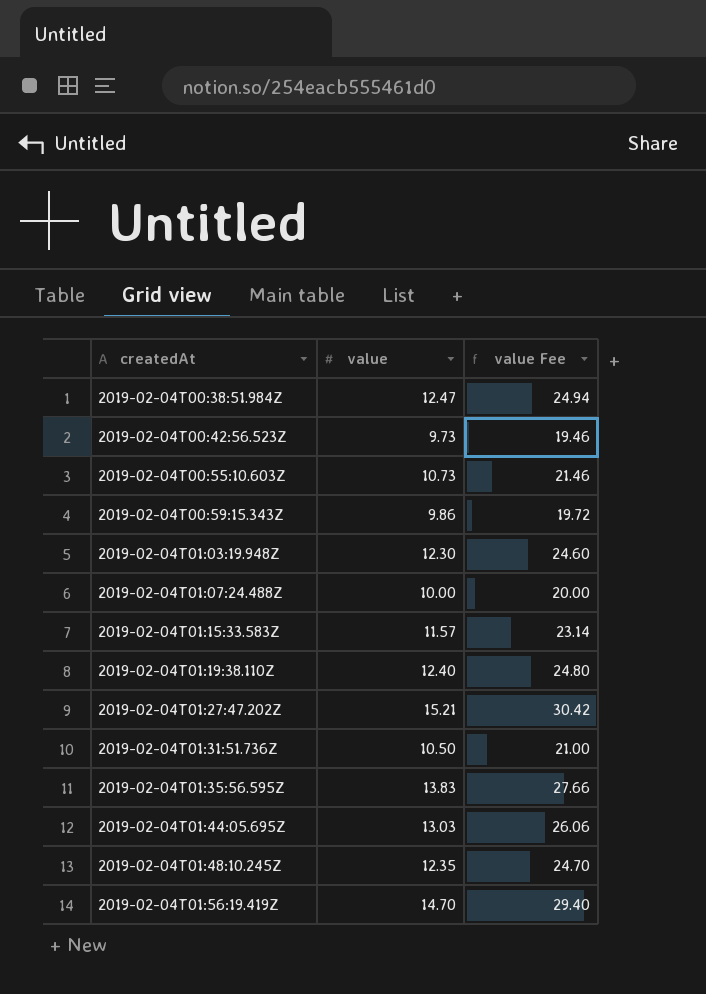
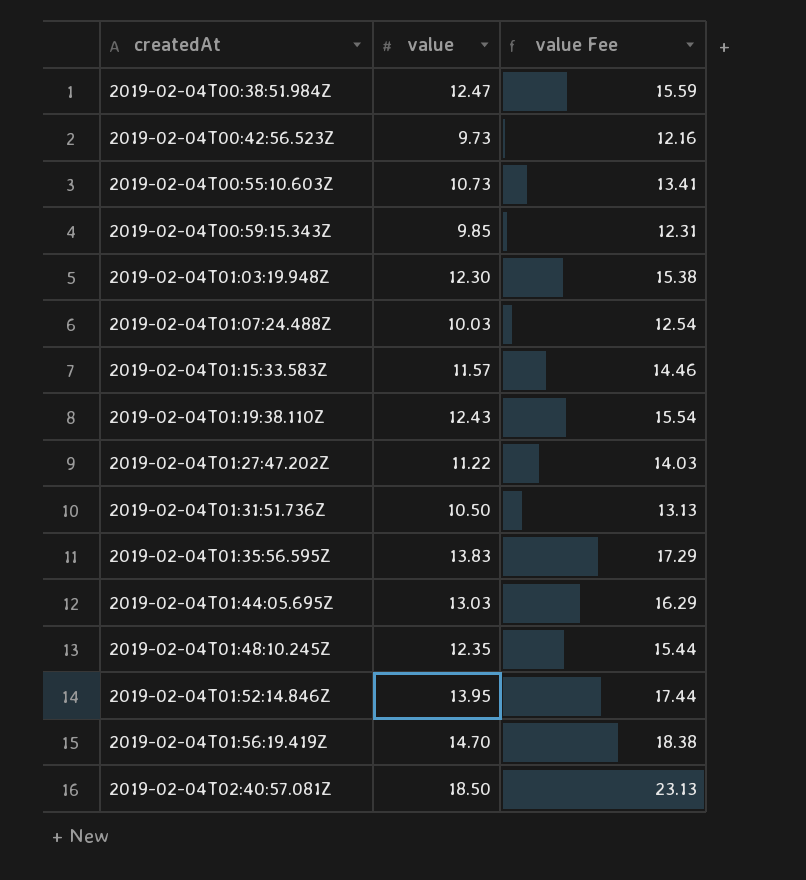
column value Fee | formula: [value] * 2 -> [value] * 1.25
2019-02-04T00:59:15.343Z | value: 9.86 -> 9.85
2019-02-04T01:07:24.488Z | value: 10.00 -> 10.03
2019-02-04T01:19:38.110Z | value: 12.40 -> 12.43
2019-02-04T01:27:47.202Z | value: 15.21 -> 11.22
row 2019-02-04T01:52:14.846Z: none -> 13.95 | 17.44
row 2019-02-04T02:40:57.081Z: none -> 18.50 | 23.13

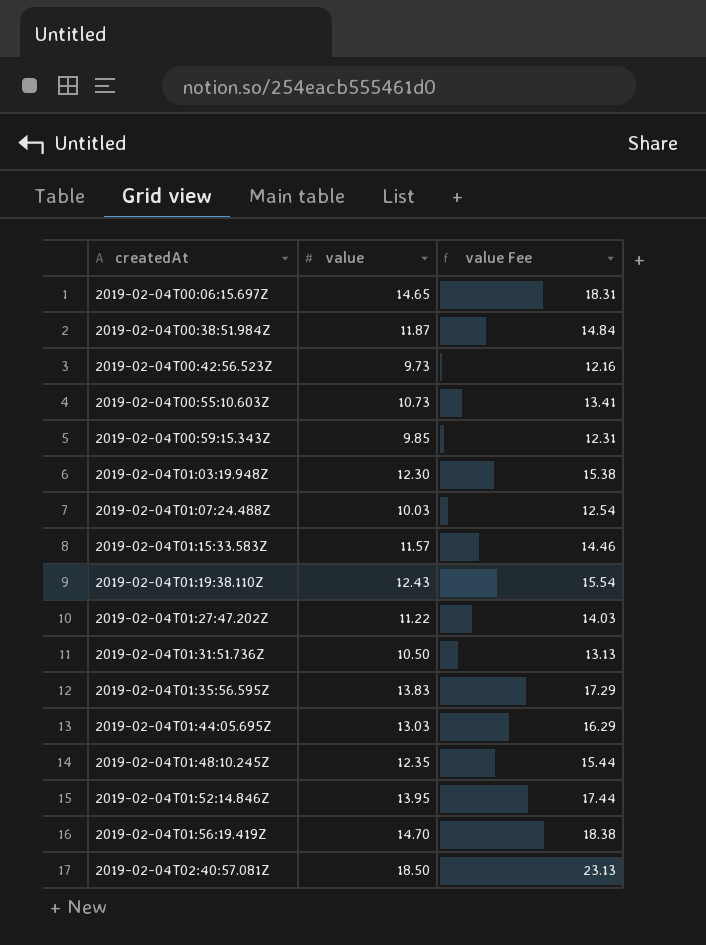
row 2019-02-04T00:06:15.697Z: none -> 14.65 | 18.31
2019-02-04T00:38:51.984Z | value: 12.47 -> 11.87
2019-02-04T00:38:51.984Z | value Fee: 15.59 -> 14.84

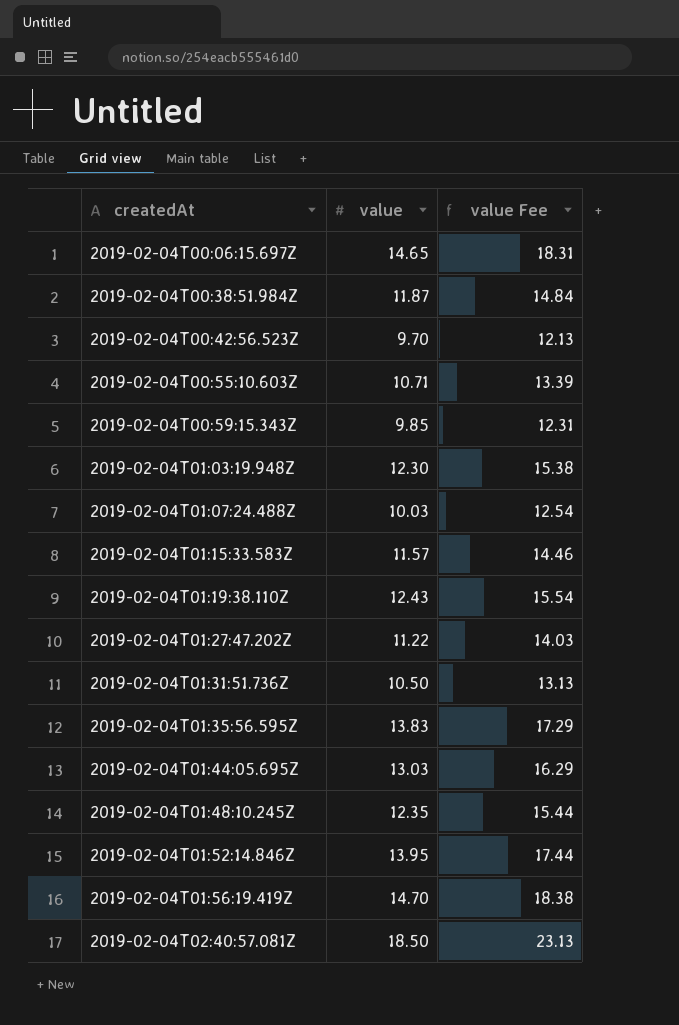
2019-02-04T00:42:56.523Z | value: 9.73 -> 9.70
2019-02-04T00:42:56.523Z | value Fee: 12.16 -> 12.13
2019-02-04T00:55:10.603Z | value: 10.73 -> 10.71
2019-02-04T00:55:10.603Z | value Fee: 13.41 -> 13.39

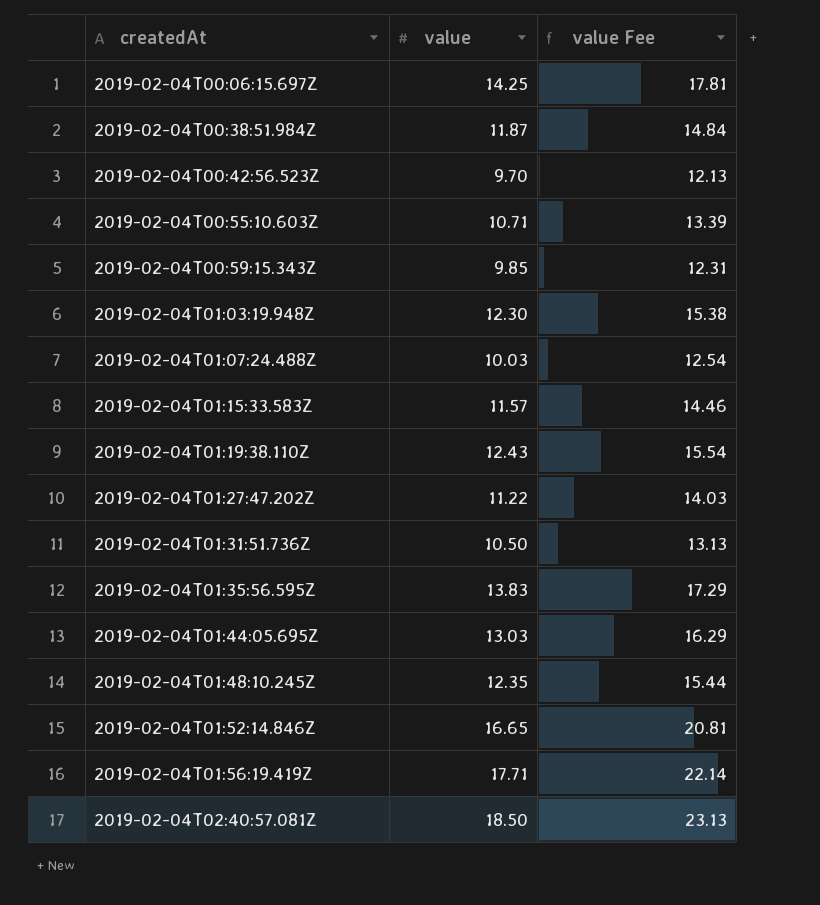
2019-02-04T00:06:15.697Z | value: 14.65 -> 14.25
2019-02-04T00:06:15.697Z | value Fee: 18.31 -> 17.81
2019-02-04T01:52:14.846Z | value: 13.95 -> 16.65
2019-02-04T01:52:14.846Z | value Fee: 17.44 -> 20.81
2019-02-04T01:56:19.419Z | value: 14.70 -> 17.71
2019-02-04T01:56:19.419Z | value Fee: 18.38 -> 22.14

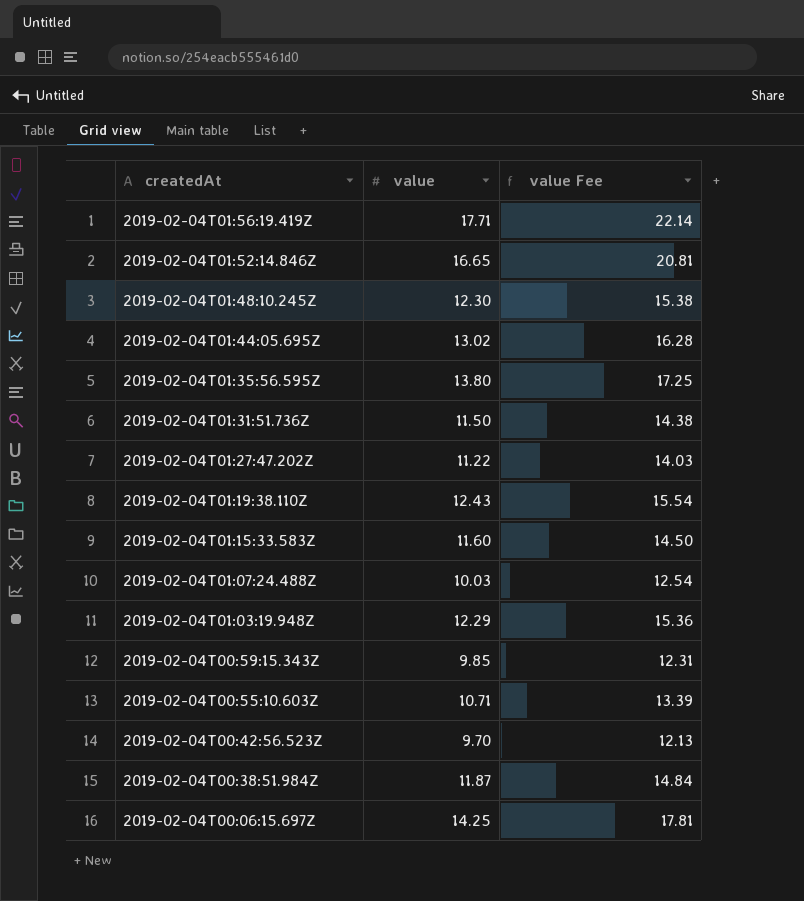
row order: createdAt ascending -> createdAt descending
row 2019-02-04T02:40:57.081Z: 18.50 | 23.13 -> none
2019-02-04T01:48:10.245Z | value: 12.35 -> 12.30
2019-02-04T01:48:10.245Z | value Fee: 15.44 -> 15.38
2019-02-04T01:44:05.695Z | value: 13.03 -> 13.02
2019-02-04T01:44:05.695Z | value Fee: 16.29 -> 16.28
2019-02-04T01:35:56.595Z | value: 13.83 -> 13.80
2019-02-04T01:35:56.595Z | value Fee: 17.29 -> 17.25
2019-02-04T01:31:51.736Z | value: 10.50 -> 11.50
2019-02-04T01:31:51.736Z | value Fee: 13.13 -> 14.38
2019-02-04T01:15:33.583Z | value: 11.57 -> 11.60
2019-02-04T01:15:33.583Z | value Fee: 14.46 -> 14.50
2019-02-04T01:03:19.948Z | value: 12.30 -> 12.29
2019-02-04T01:03:19.948Z | value Fee: 15.38 -> 15.36

